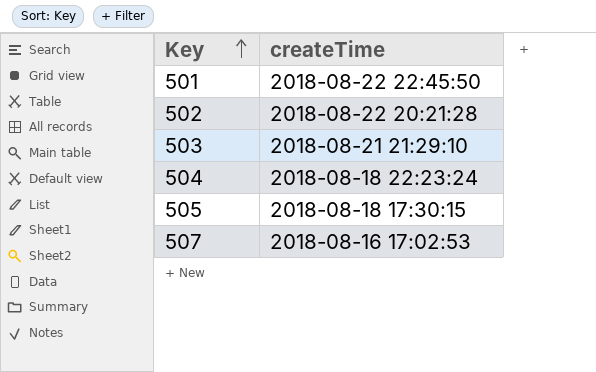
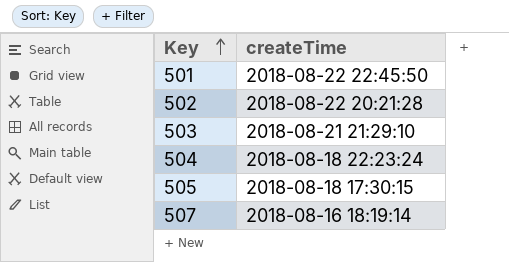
507 | createTime: 2018-08-16 17:02:53 -> 2018-08-16 18:19:14

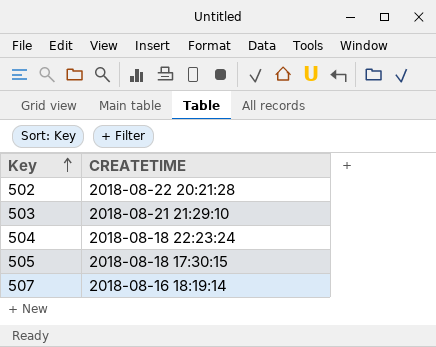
column name: createTime -> CREATETIME
row 501: 2018-08-22 22:45:50 -> none

